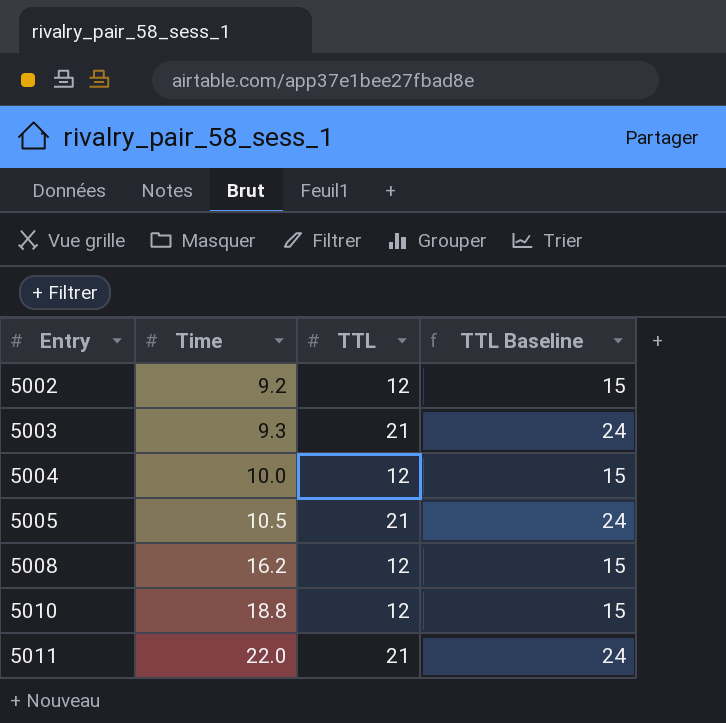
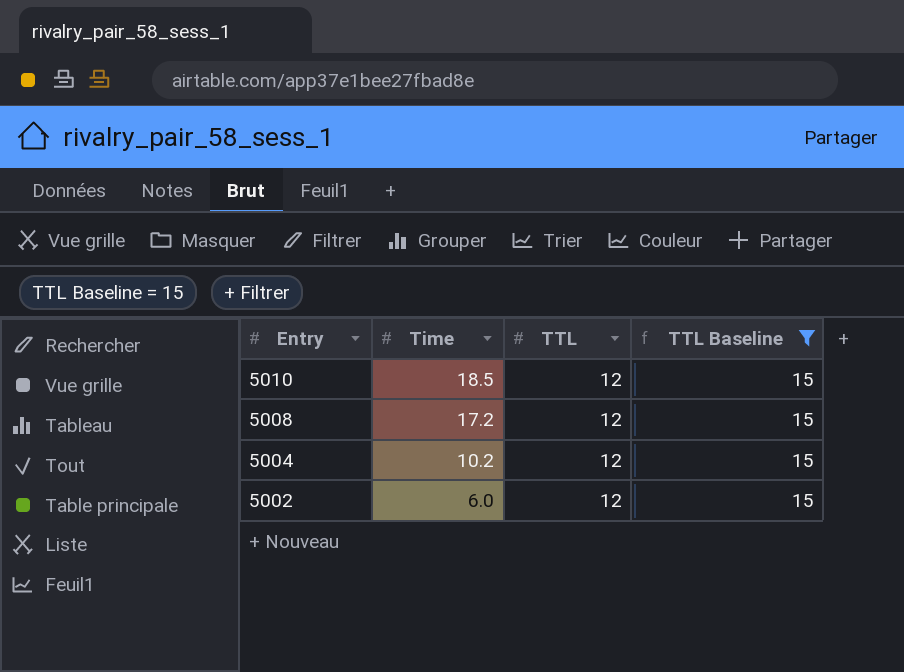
filter: none -> TTL Baseline = 15
row order: Entry ascending -> Entry descending
5010 | Time: 18.8 -> 18.5
5008 | Time: 16.2 -> 17.2
5004 | Time: 10.0 -> 10.2
5002 | Time: 9.2 -> 6.0

